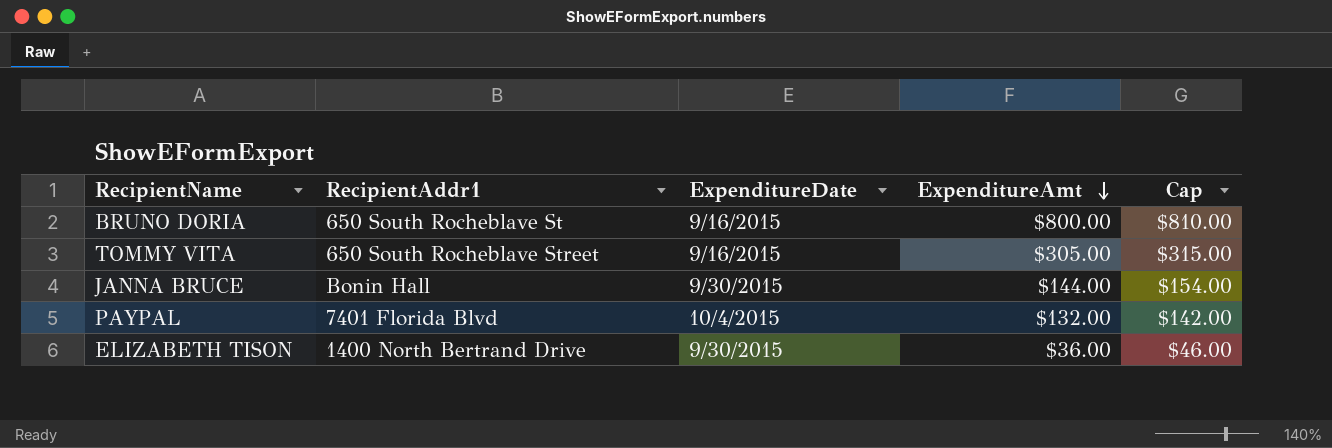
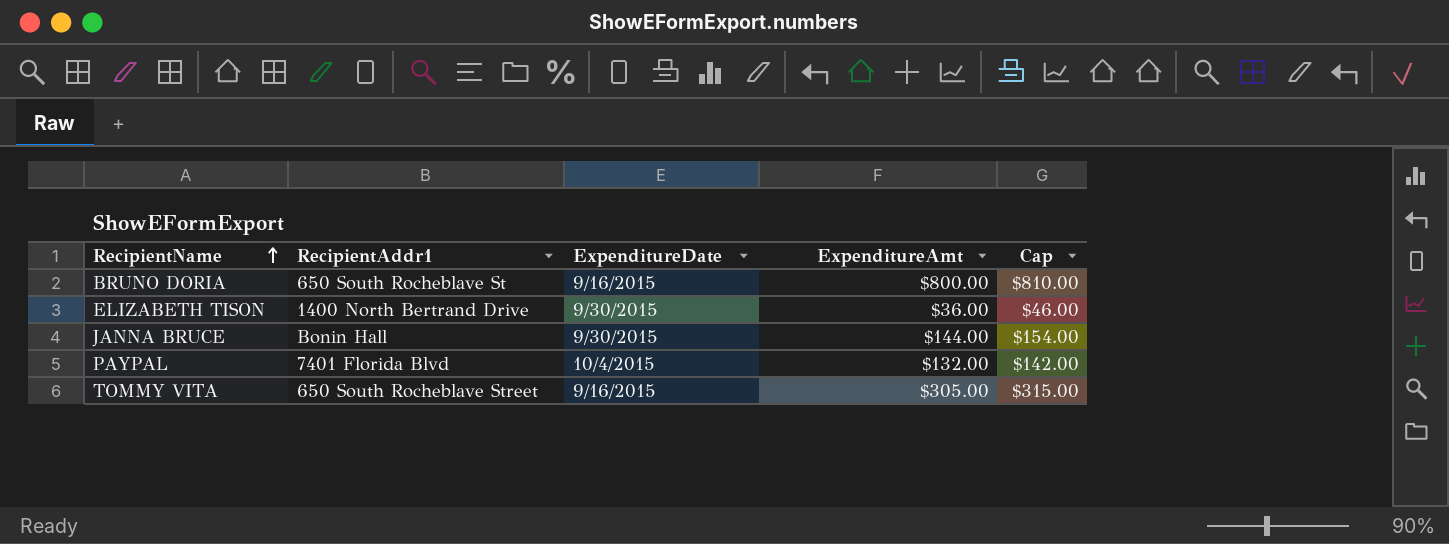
row order: ExpenditureAmt descending -> RecipientName ascending

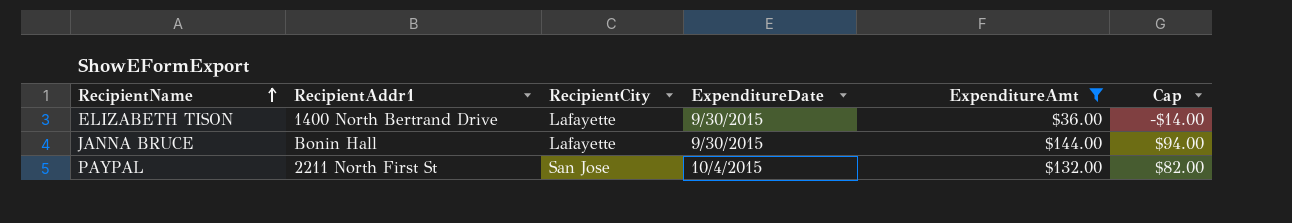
filter: none -> ExpenditureAmt <= $144.00
column RecipientCity | position: none -> 3
column Cap | formula: [ExpenditureAmt] + 10 -> [ExpenditureAmt] - 50
PAYPAL | RecipientAddr1: 7401 Florida Blvd -> 2211 North First St

